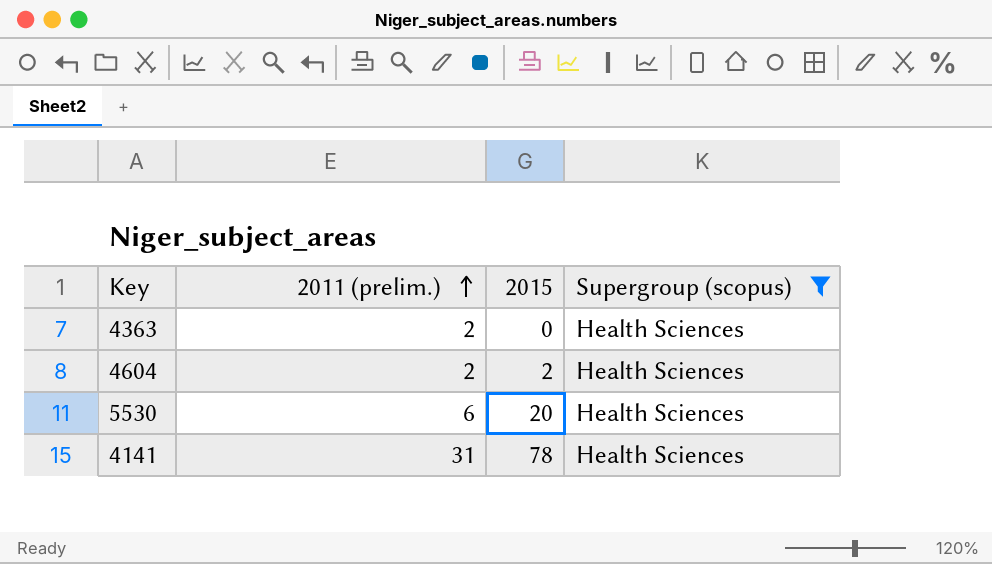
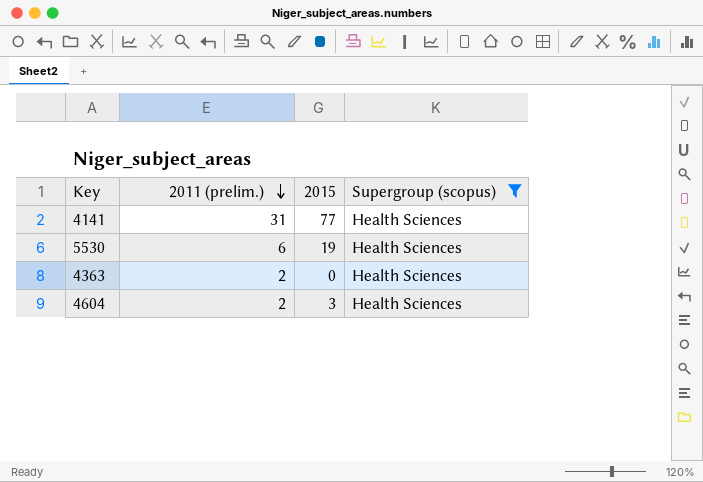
row order: 2011 (prelim.) ascending -> 2011 (prelim.) descending
4141 | 2015: 78 -> 77
5530 | 2015: 20 -> 19
4604 | 2015: 2 -> 3

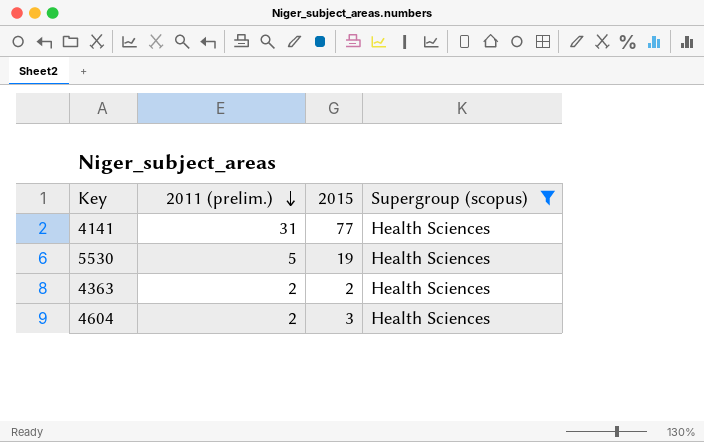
5530 | 2011 (prelim.): 6 -> 5
4363 | 2015: 0 -> 2

